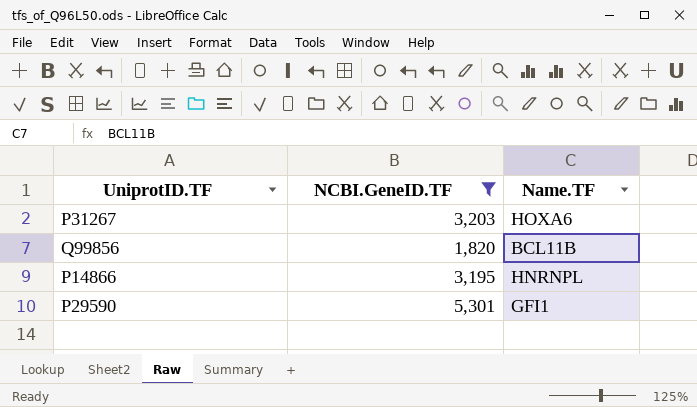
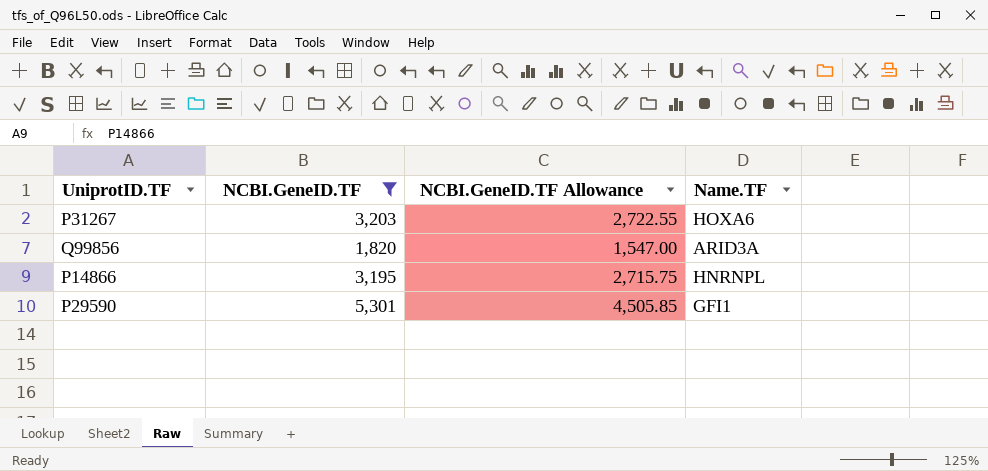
column NCBI.GeneID.TF Allowance | formula: none -> [NCBI.GeneID.TF] * 0.85
Q99856 | Name.TF: BCL11B -> ARID3A

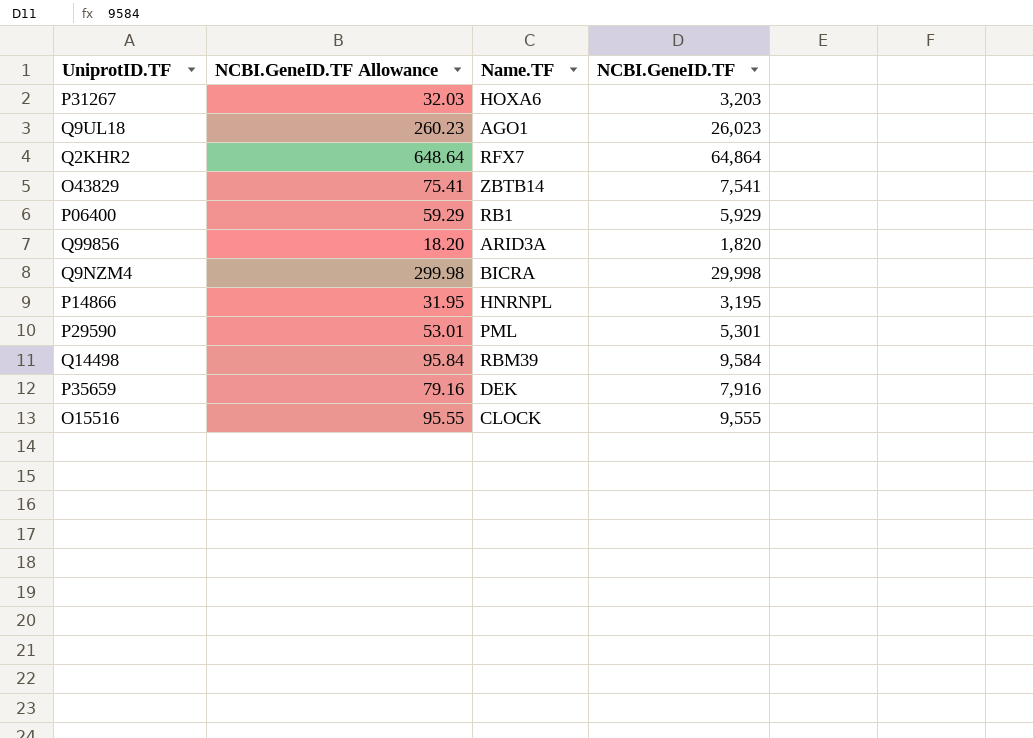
filter: NCBI.GeneID.TF <= 5,301 -> none
column NCBI.GeneID.TF Allowance | formula: [NCBI.GeneID.TF] * 0.85 -> [NCBI.GeneID.TF] * 0.01
column NCBI.GeneID.TF | position: 2 -> 4
P29590 | Name.TF: GFI1 -> PML

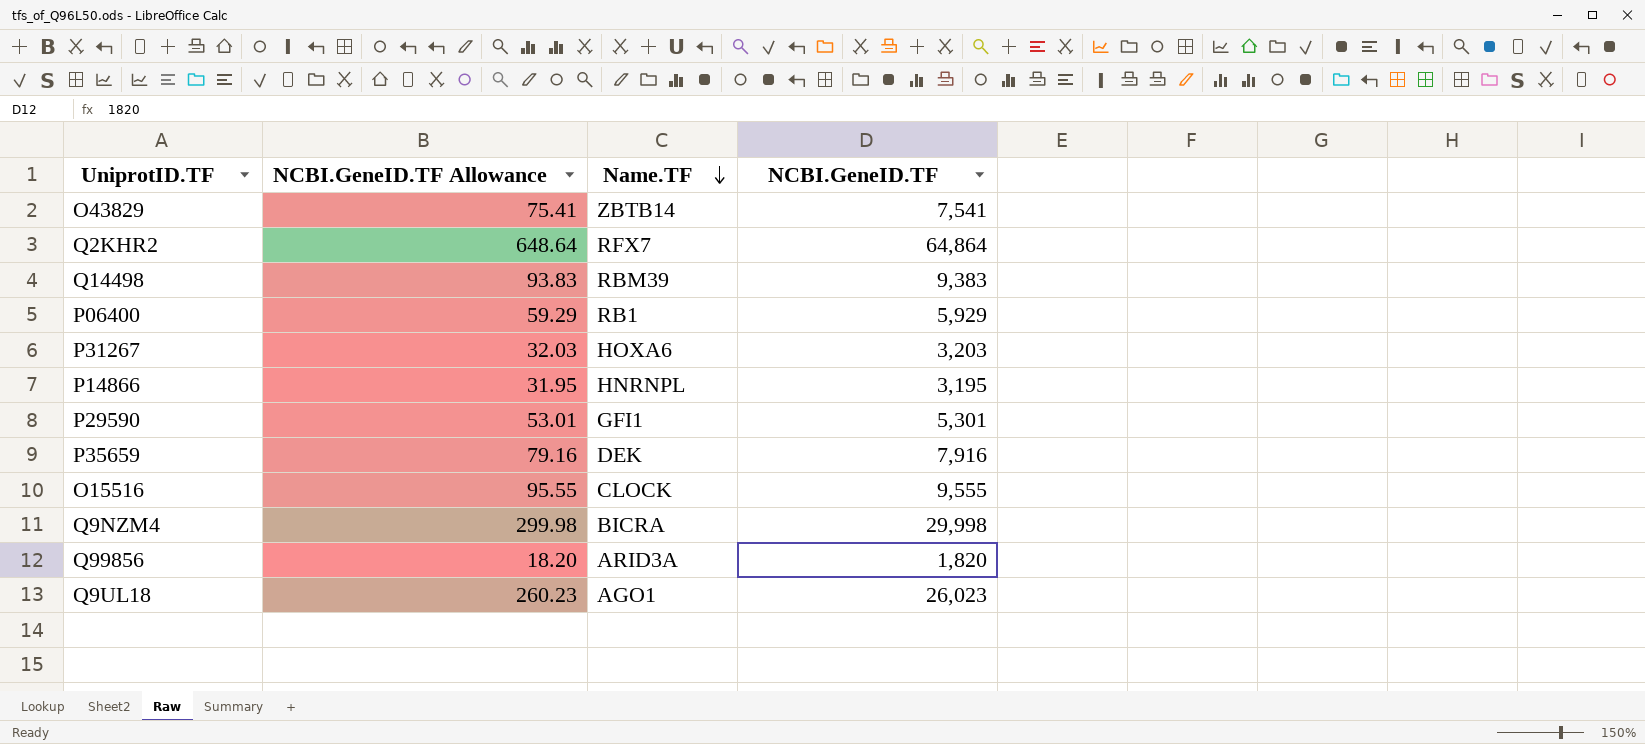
row order: none -> Name.TF descending
Q14498 | NCBI.GeneID.TF Allowance: 95.84 -> 93.83
Q14498 | NCBI.GeneID.TF: 9,584 -> 9,383
P29590 | Name.TF: PML -> GFI1

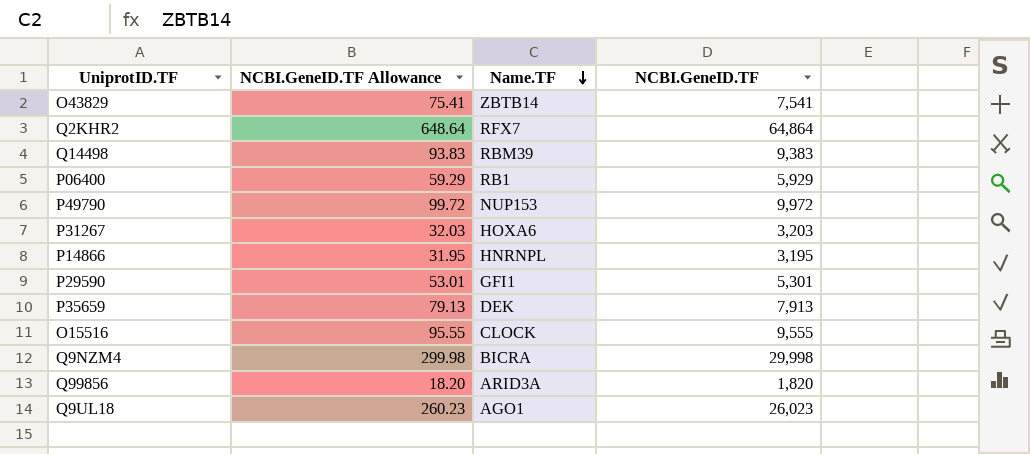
row P49790: none -> 99.72 | NUP153 | 9,972
P35659 | NCBI.GeneID.TF Allowance: 79.16 -> 79.13
P35659 | NCBI.GeneID.TF: 7,916 -> 7,913

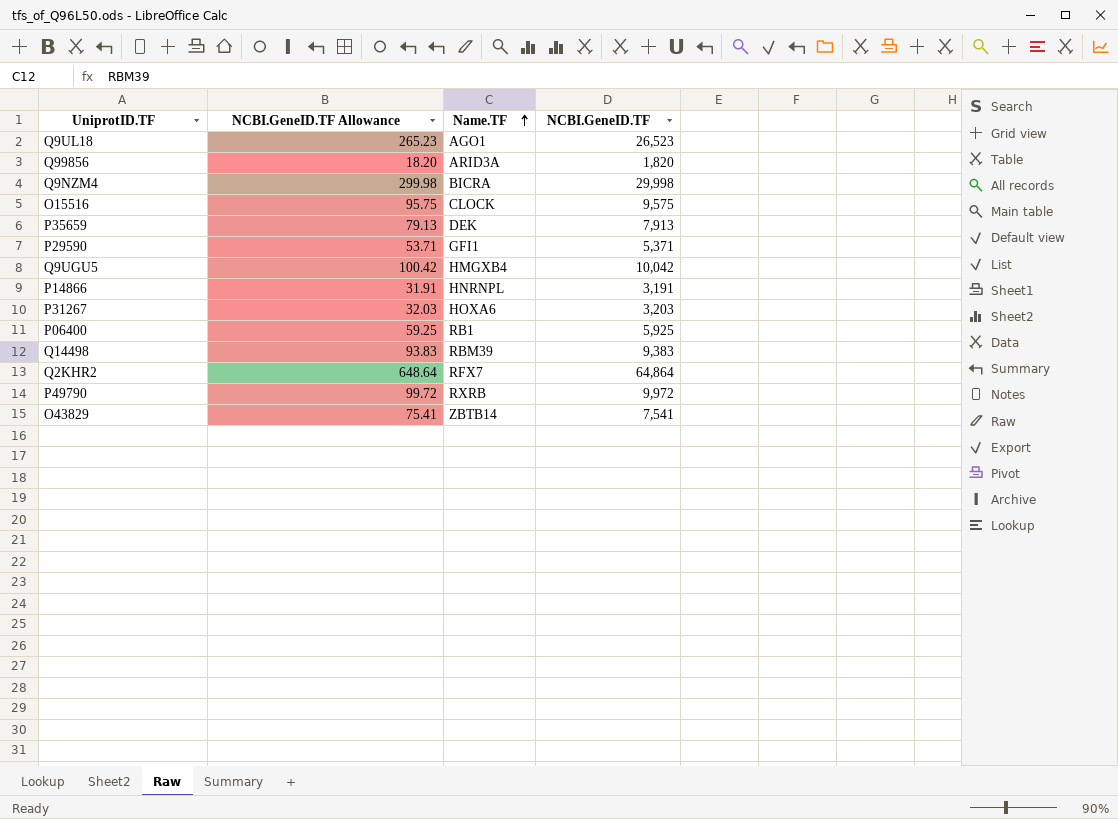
row order: Name.TF descending -> Name.TF ascending
Q9UL18 | NCBI.GeneID.TF Allowance: 260.23 -> 265.23
Q9UL18 | NCBI.GeneID.TF: 26,023 -> 26,523
O15516 | NCBI.GeneID.TF Allowance: 95.55 -> 95.75
O15516 | NCBI.GeneID.TF: 9,555 -> 9,575
P29590 | NCBI.GeneID.TF Allowance: 53.01 -> 53.71
P29590 | NCBI.GeneID.TF: 5,301 -> 5,371
row Q9UGU5: none -> 100.42 | HMGXB4 | 10,042
P14866 | NCBI.GeneID.TF Allowance: 31.95 -> 31.91
P14866 | NCBI.GeneID.TF: 3,195 -> 3,191
P06400 | NCBI.GeneID.TF Allowance: 59.29 -> 59.25
P06400 | NCBI.GeneID.TF: 5,929 -> 5,925
P49790 | Name.TF: NUP153 -> RXRB

